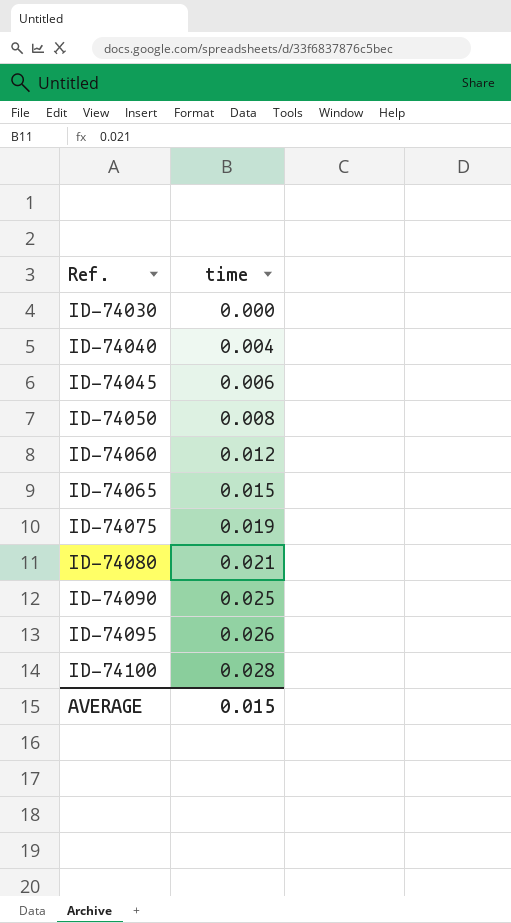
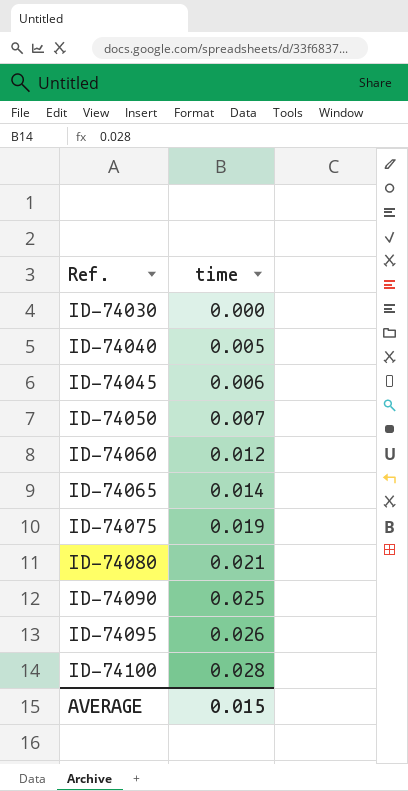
ID-74040 | time: 0.004 -> 0.005
ID-74050 | time: 0.008 -> 0.007
ID-74065 | time: 0.015 -> 0.014

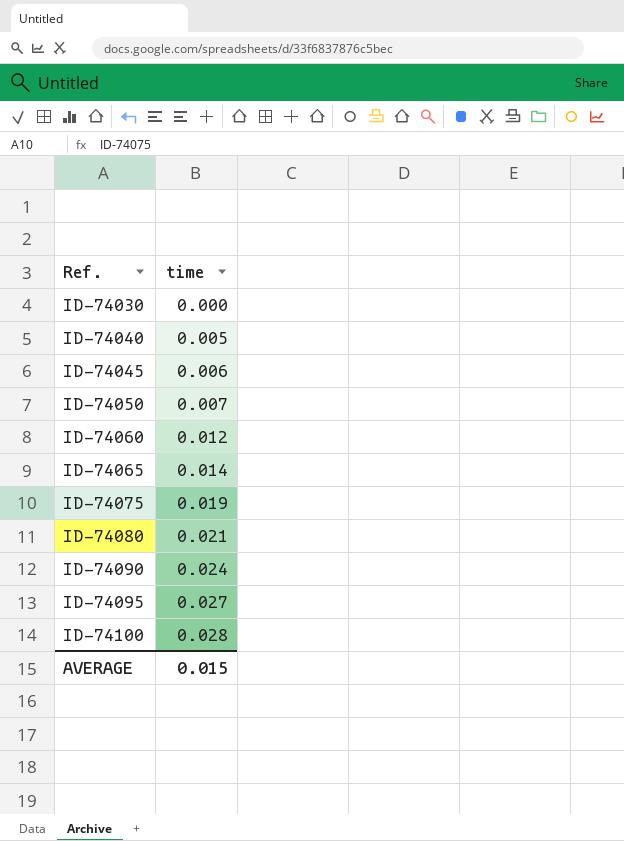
ID-74090 | time: 0.025 -> 0.024
ID-74095 | time: 0.026 -> 0.027

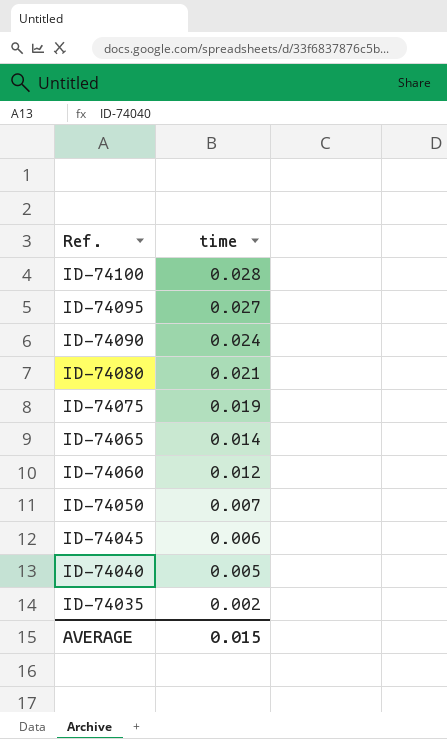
row order: Ref. ascending -> Ref. descending
row ID-74030: 0.000 -> none
row ID-74035: none -> 0.002

